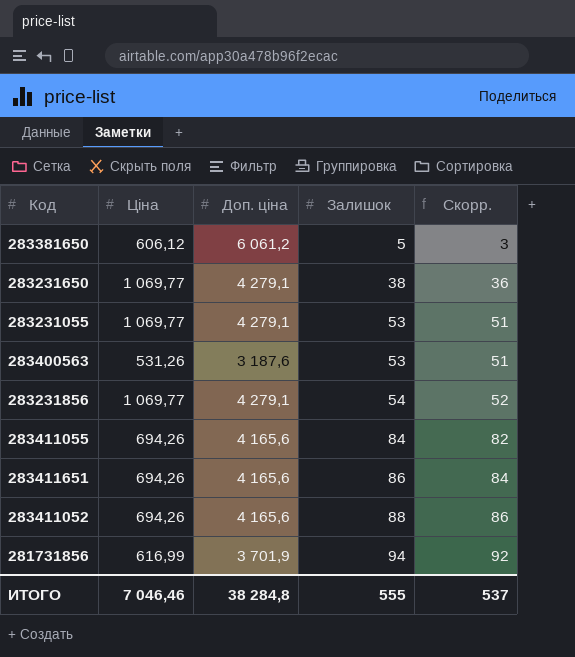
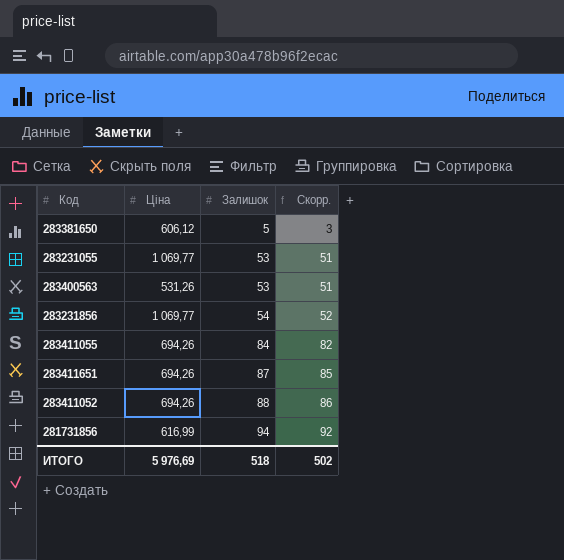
column Доп. ціна | position: 3 -> none
row 283231650: 1 069,77 | 4 279,1 | 38 | 36 -> none
283411651 | Залишок: 86 -> 87
283411651 | Скорр.: 84 -> 85
ИТОГО | Ціна: 7 046,46 -> 5 976,69
ИТОГО | Залишок: 555 -> 518
ИТОГО | Скорр.: 537 -> 502

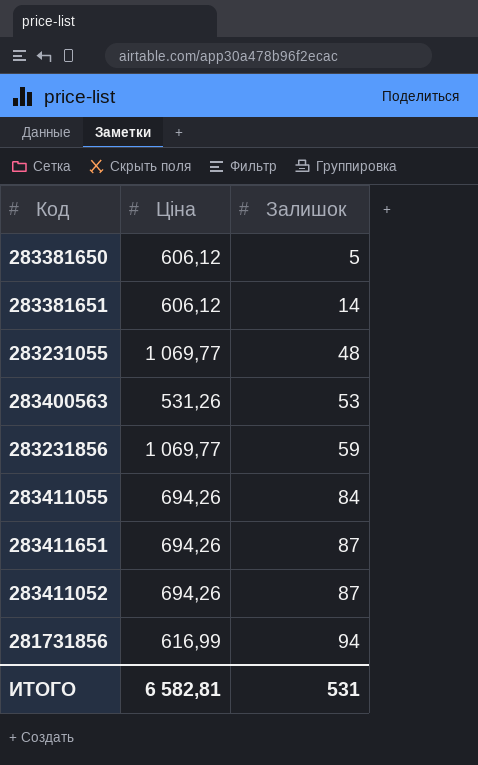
column Скорр. | formula: [Залишок] - 2 -> none
row 283381651: none -> 606,12 | 14
283231055 | Залишок: 53 -> 48
283231856 | Залишок: 54 -> 59
283411052 | Залишок: 88 -> 87
ИТОГО | Ціна: 5 976,69 -> 6 582,81
ИТОГО | Залишок: 518 -> 531

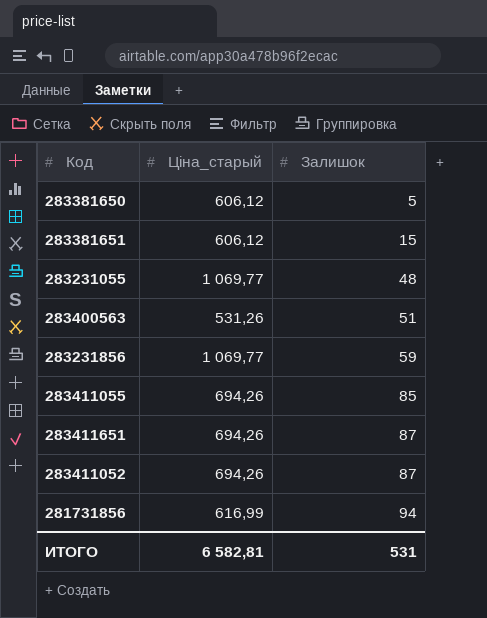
column name: Ціна -> Ціна_старый
283381651 | Залишок: 14 -> 15
283400563 | Залишок: 53 -> 51
283411055 | Залишок: 84 -> 85

